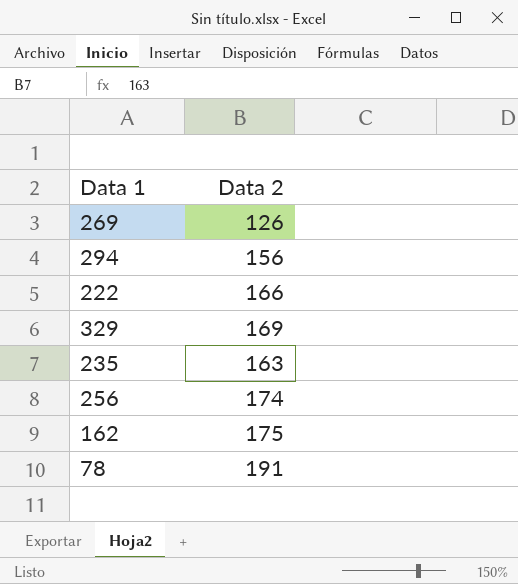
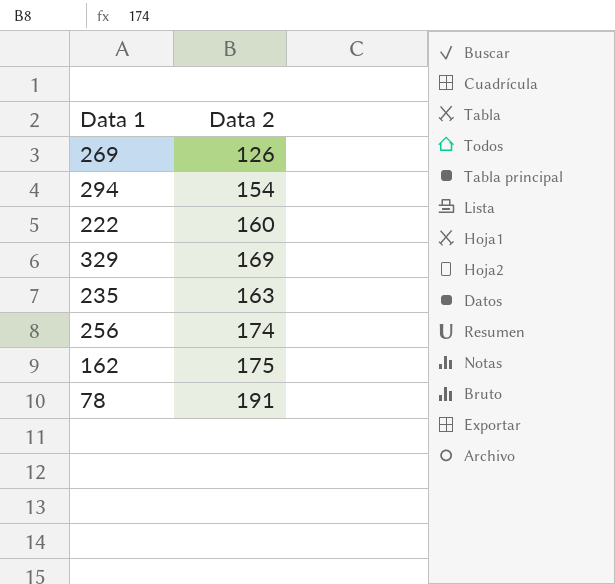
294 | Data 2: 156 -> 154
222 | Data 2: 166 -> 160

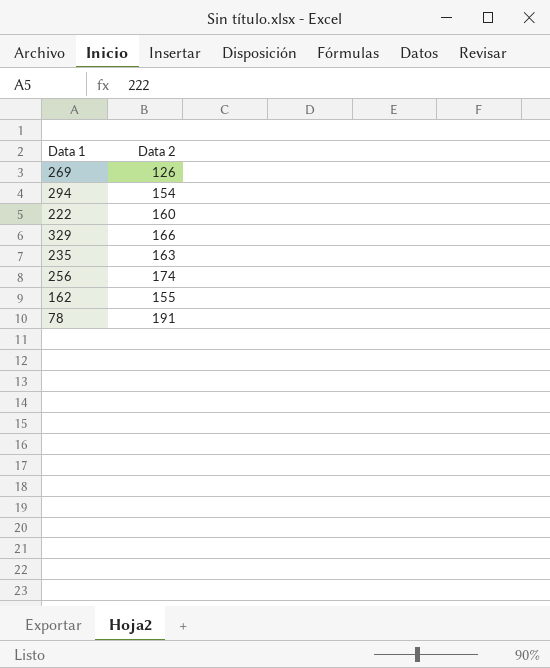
329 | Data 2: 169 -> 166
162 | Data 2: 175 -> 155

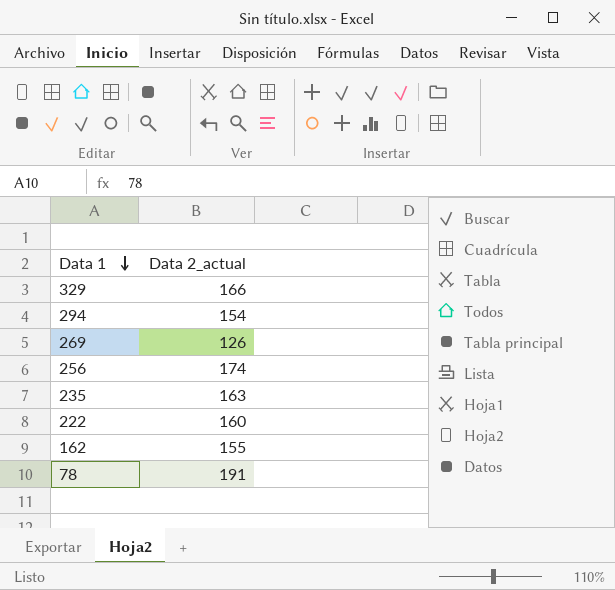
row order: none -> Data 1 descending
column name: Data 2 -> Data 2_actual

